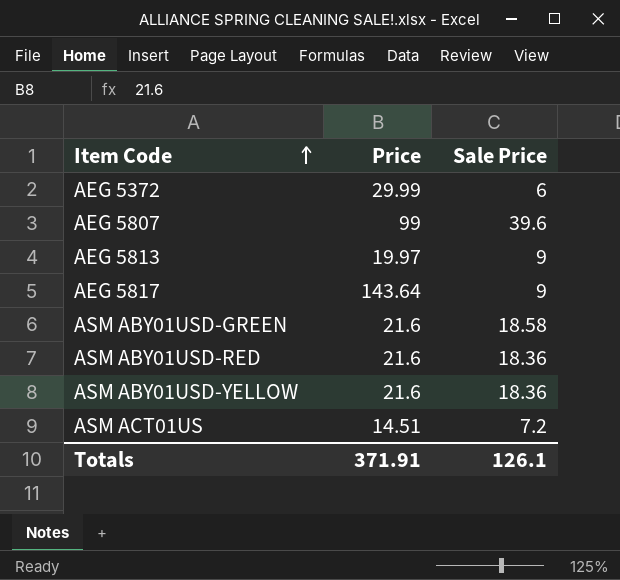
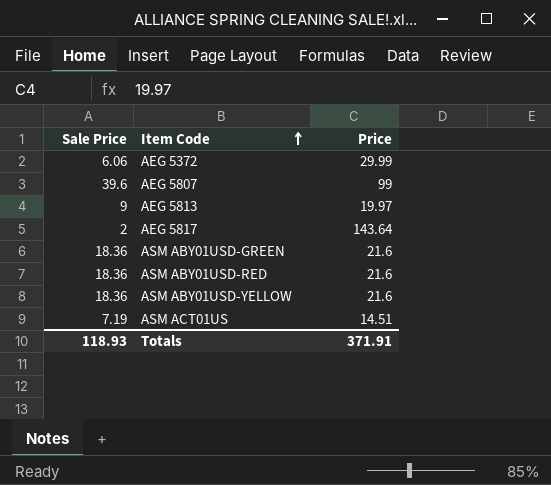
column Sale Price | position: 3 -> 1
AEG 5372 | Sale Price: 6 -> 6.06
AEG 5817 | Sale Price: 9 -> 2
ASM ABY01USD-GREEN | Sale Price: 18.58 -> 18.36
ASM ACT01US | Sale Price: 7.2 -> 7.19
Totals | Sale Price: 126.1 -> 118.93

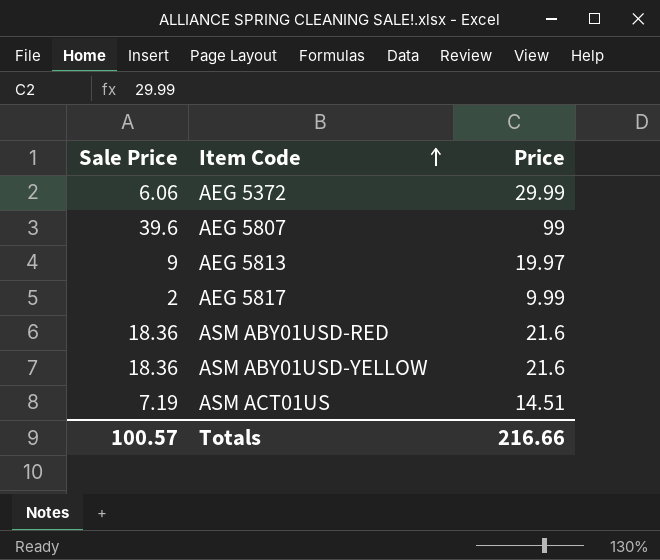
row ASM ABY01USD-GREEN: 18.36 | 21.6 -> none
AEG 5817 | Price: 143.64 -> 9.99
Totals | Sale Price: 118.93 -> 100.57
Totals | Price: 371.91 -> 216.66

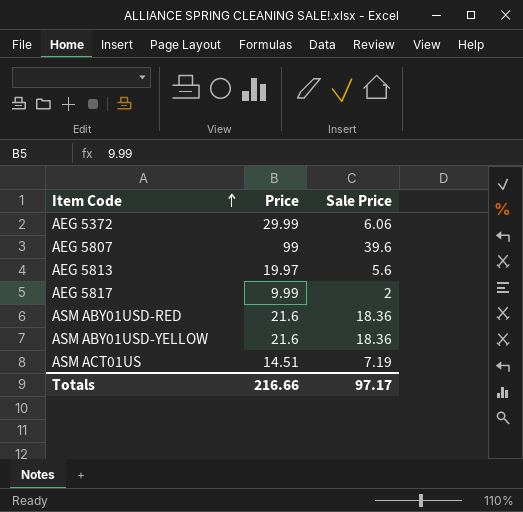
column Sale Price | position: 1 -> 3
AEG 5813 | Sale Price: 9 -> 5.6
Totals | Sale Price: 100.57 -> 97.17

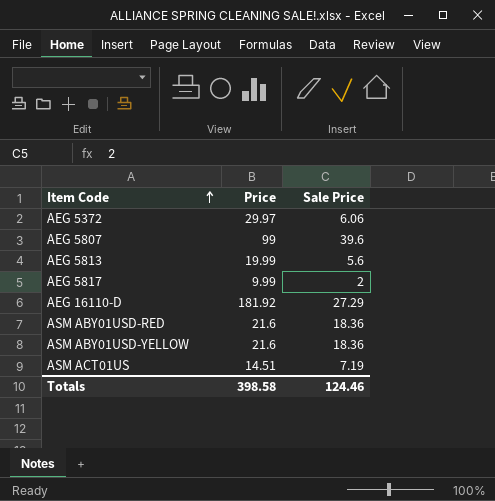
AEG 5372 | Price: 29.99 -> 29.97
AEG 5813 | Price: 19.97 -> 19.99
row AEG 16110-D: none -> 181.92 | 27.29
Totals | Price: 216.66 -> 398.58
Totals | Sale Price: 97.17 -> 124.46

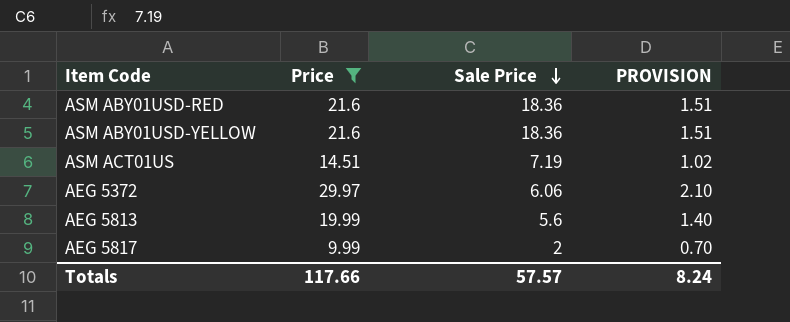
filter: none -> Price <= 29.97
row order: Item Code ascending -> Sale Price descending
column PROVISION | formula: none -> [Price] * 0.07
Totals | Price: 398.58 -> 117.66
Totals | Sale Price: 124.46 -> 57.57

